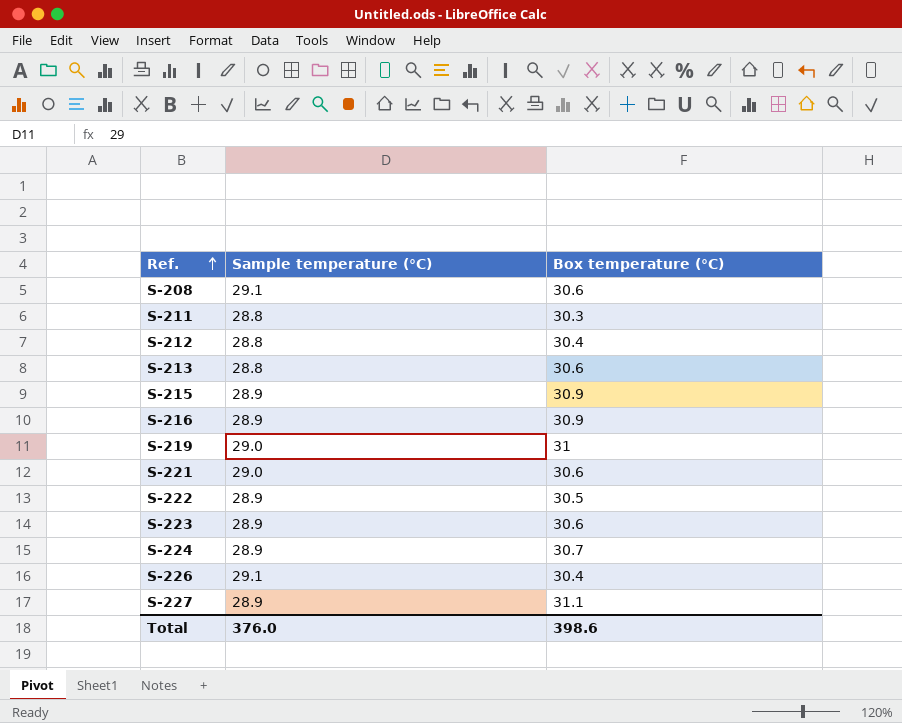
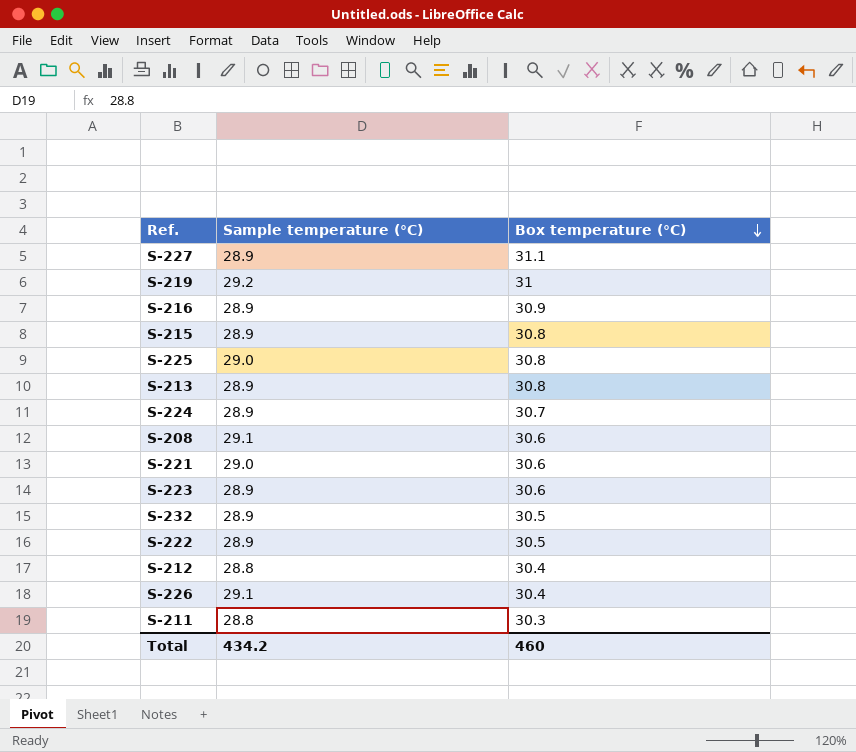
row order: Ref. ascending -> Box temperature (°C) descending
S-219 | Sample temperature (°C): 29.0 -> 29.2
S-215 | Box temperature (°C): 30.9 -> 30.8
row S-225: none -> 29.0 | 30.8
S-213 | Sample temperature (°C): 28.8 -> 28.9
S-213 | Box temperature (°C): 30.6 -> 30.8
row S-232: none -> 28.9 | 30.5
Total | Sample temperature (°C): 376.0 -> 434.2
Total | Box temperature (°C): 398.6 -> 460

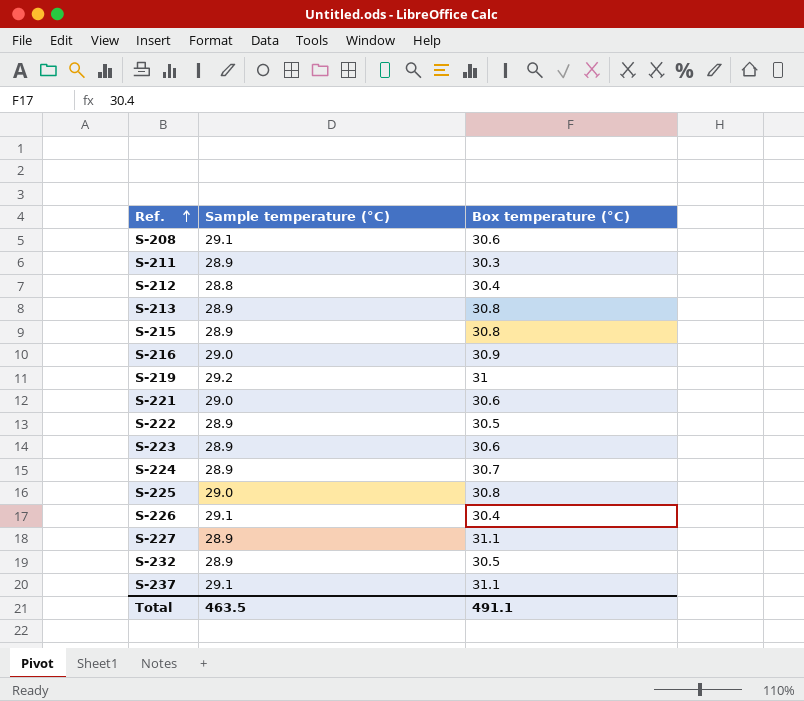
row order: Box temperature (°C) descending -> Ref. ascending
S-211 | Sample temperature (°C): 28.8 -> 28.9
S-216 | Sample temperature (°C): 28.9 -> 29.0
row S-237: none -> 29.1 | 31.1
Total | Sample temperature (°C): 434.2 -> 463.5
Total | Box temperature (°C): 460 -> 491.1

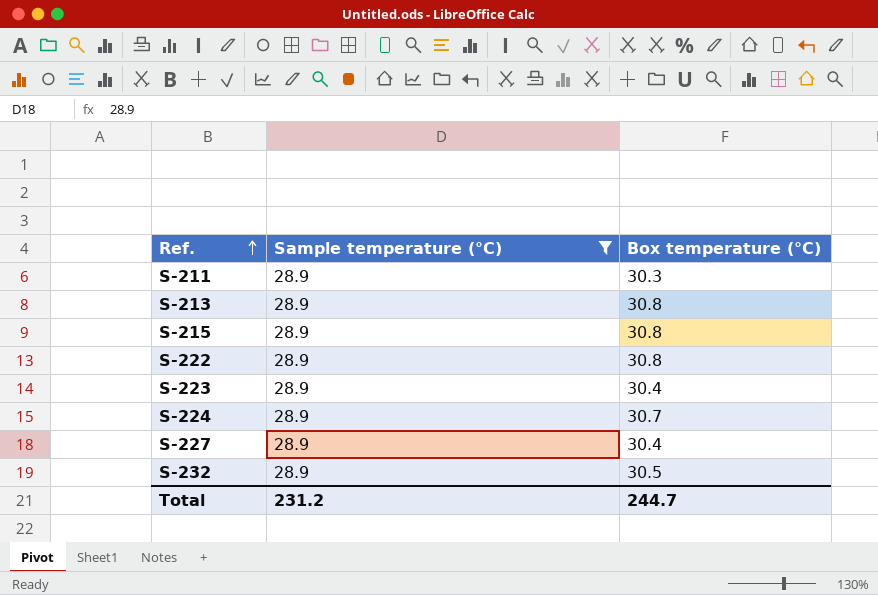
filter: none -> Sample temperature (°C) = 28.9
S-222 | Box temperature (°C): 30.5 -> 30.8
S-223 | Box temperature (°C): 30.6 -> 30.4
S-227 | Box temperature (°C): 31.1 -> 30.4
Total | Sample temperature (°C): 463.5 -> 231.2
Total | Box temperature (°C): 491.1 -> 244.7

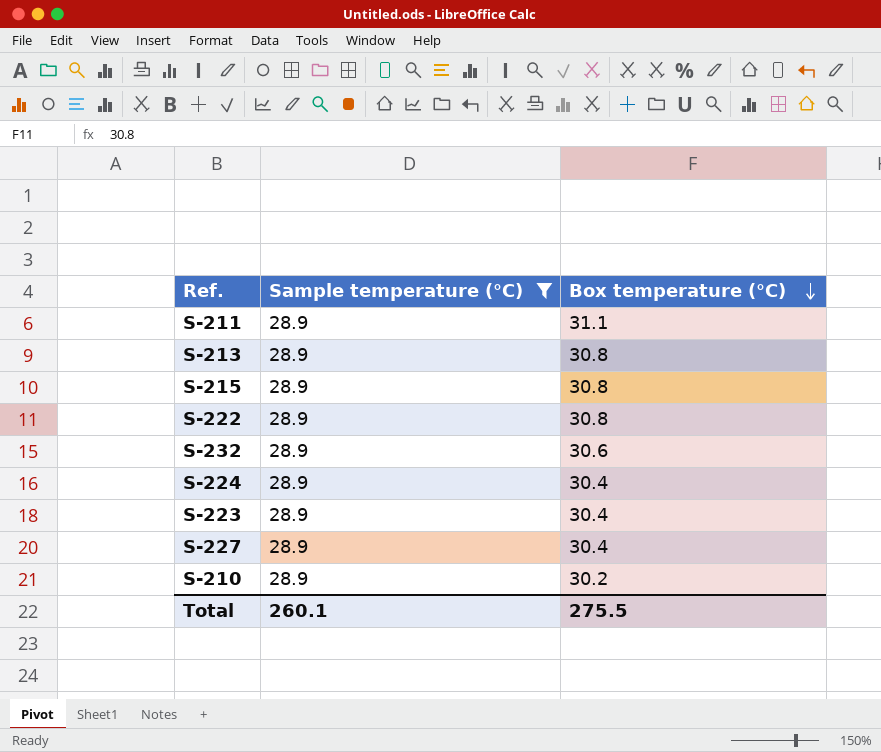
row order: Ref. ascending -> Box temperature (°C) descending
S-211 | Box temperature (°C): 30.3 -> 31.1
S-232 | Box temperature (°C): 30.5 -> 30.6
S-224 | Box temperature (°C): 30.7 -> 30.4
row S-210: none -> 28.9 | 30.2
Total | Sample temperature (°C): 231.2 -> 260.1
Total | Box temperature (°C): 244.7 -> 275.5

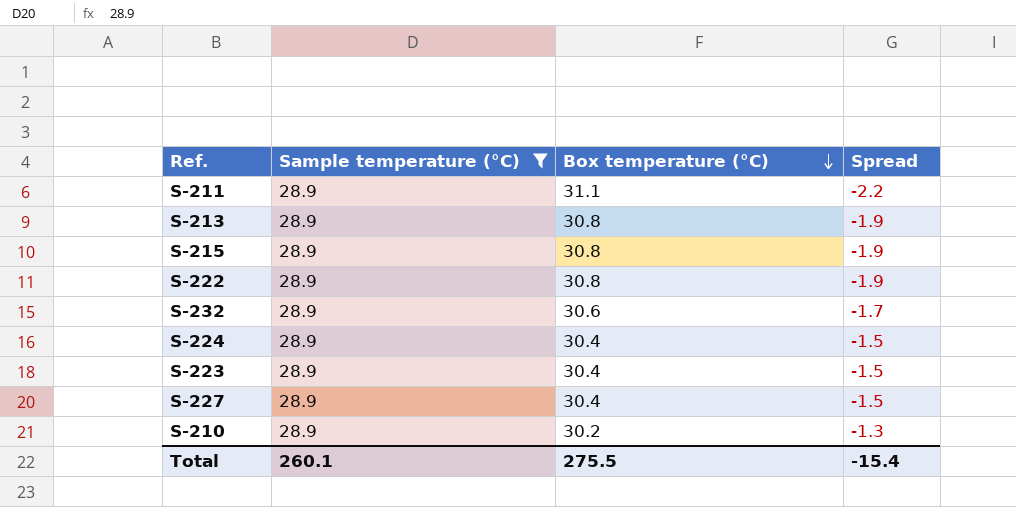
column Spread | formula: none -> [Sample temperature (°C)] - [Box temperature (°C)]

